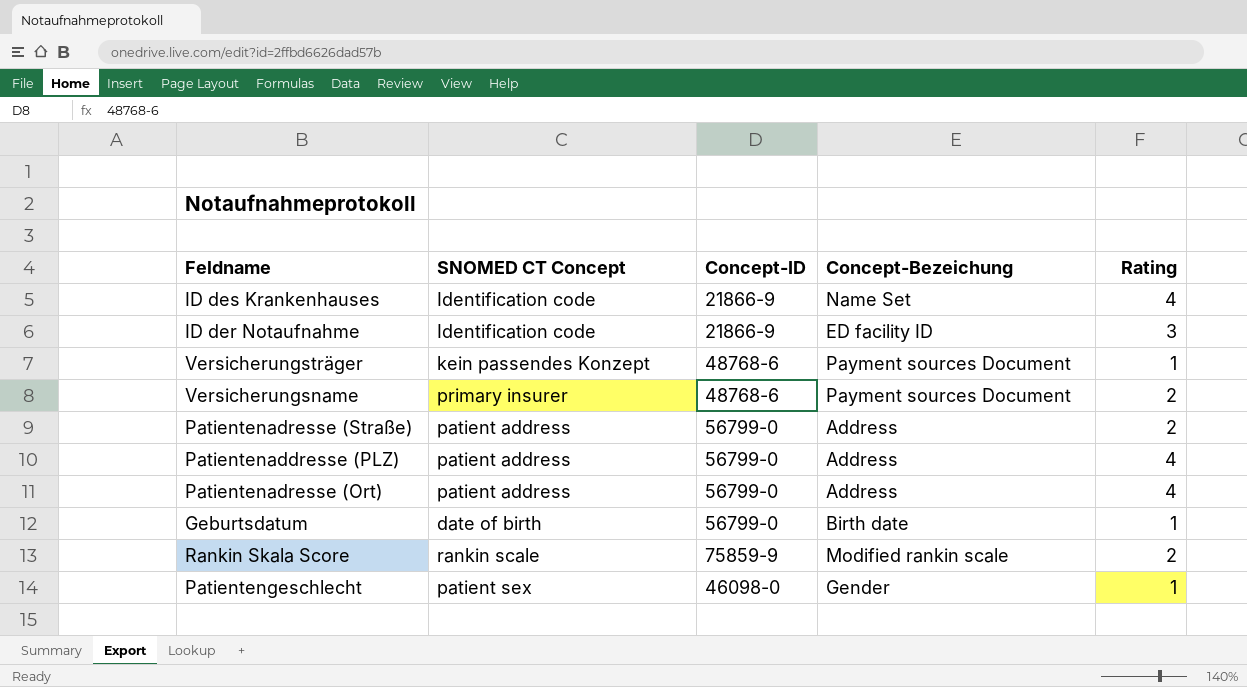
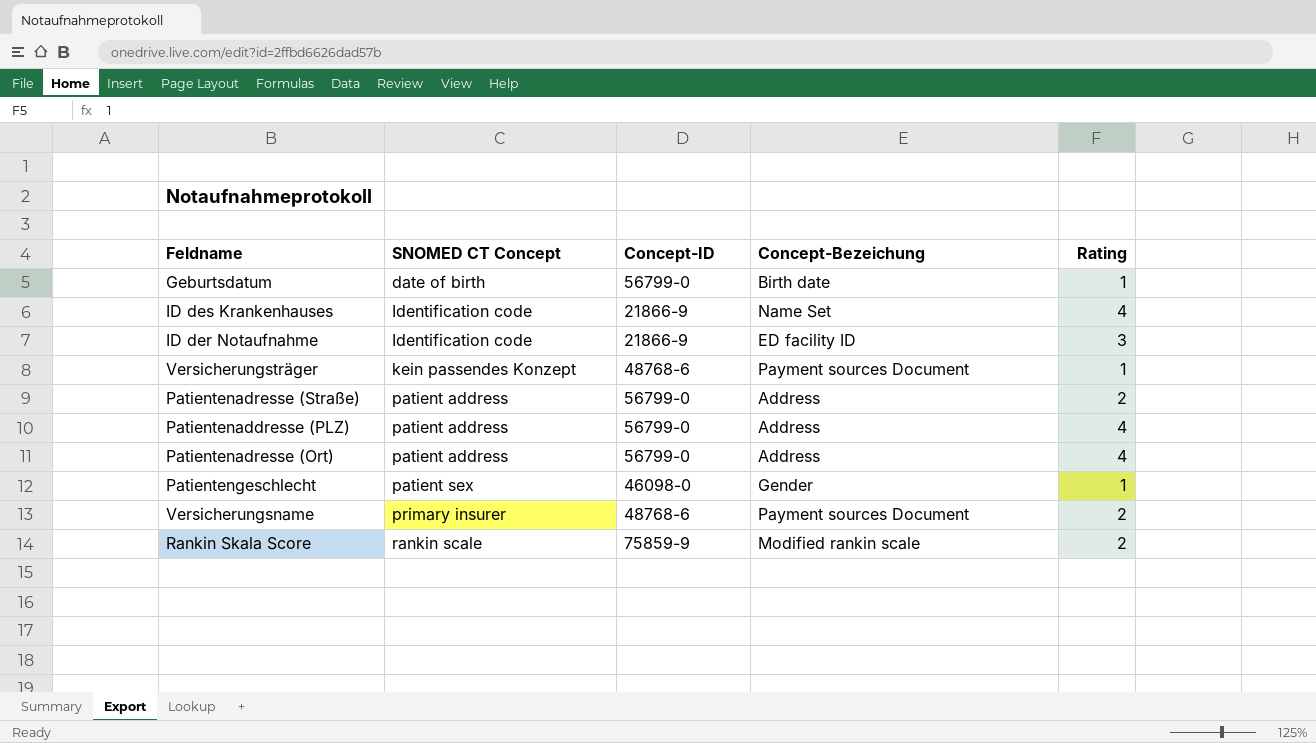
row order: none -> SNOMED CT Concept ascending

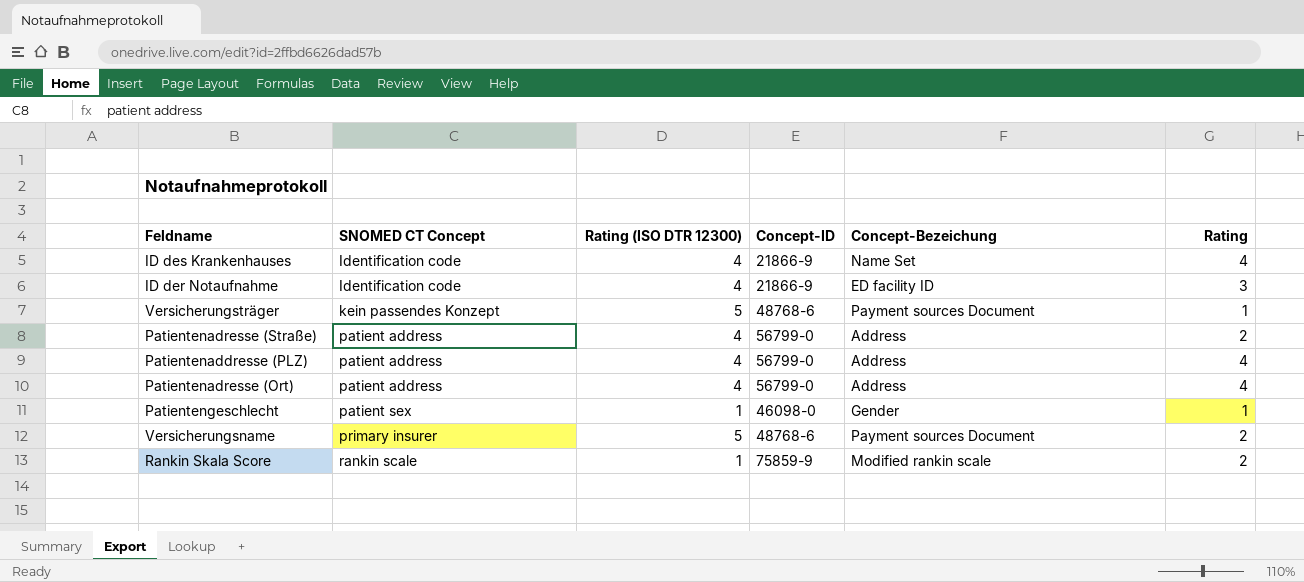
column Rating (ISO DTR 12300) | position: none -> 3
row Geburtsdatum: date of birth | 56799-0 | Birth date | 1 -> none

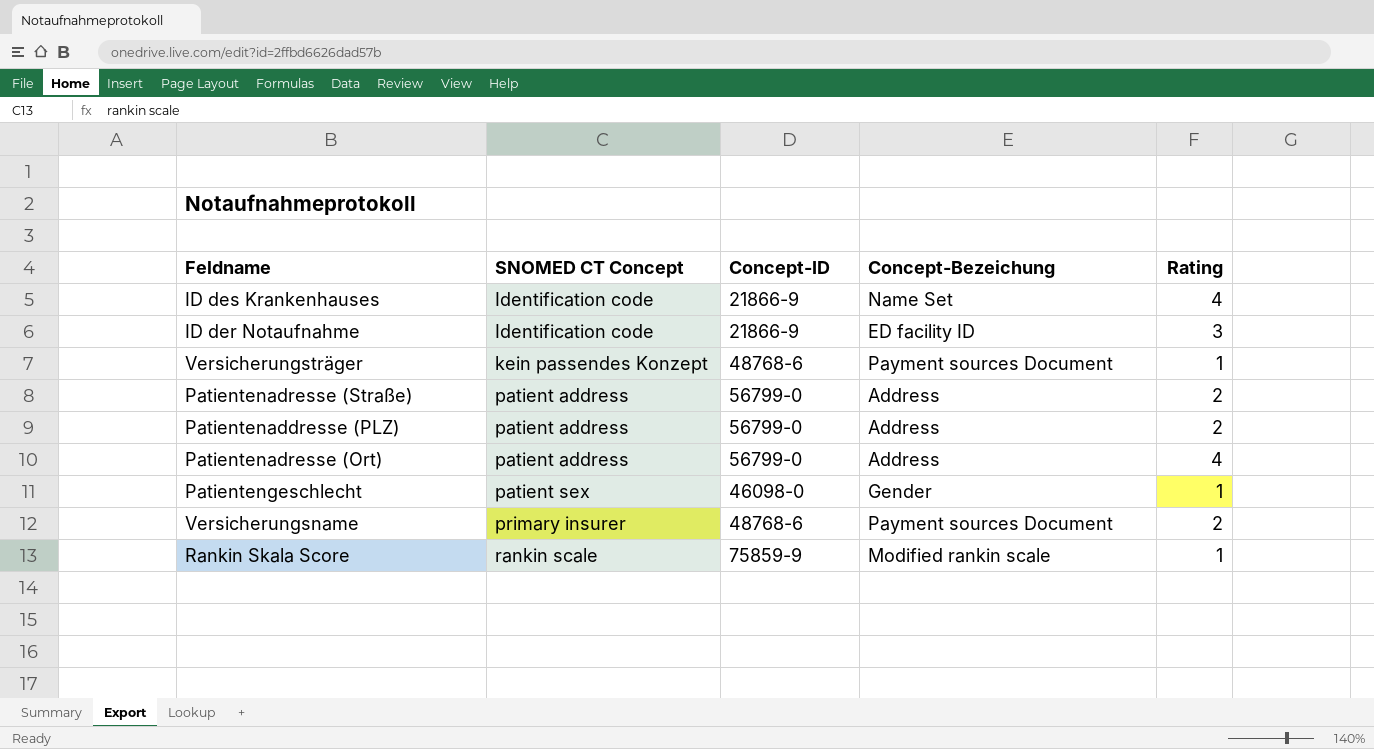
column Rating (ISO DTR 12300) | position: 3 -> none
Patientenaddresse (PLZ) | Rating: 4 -> 2
Rankin Skala Score | Rating: 2 -> 1

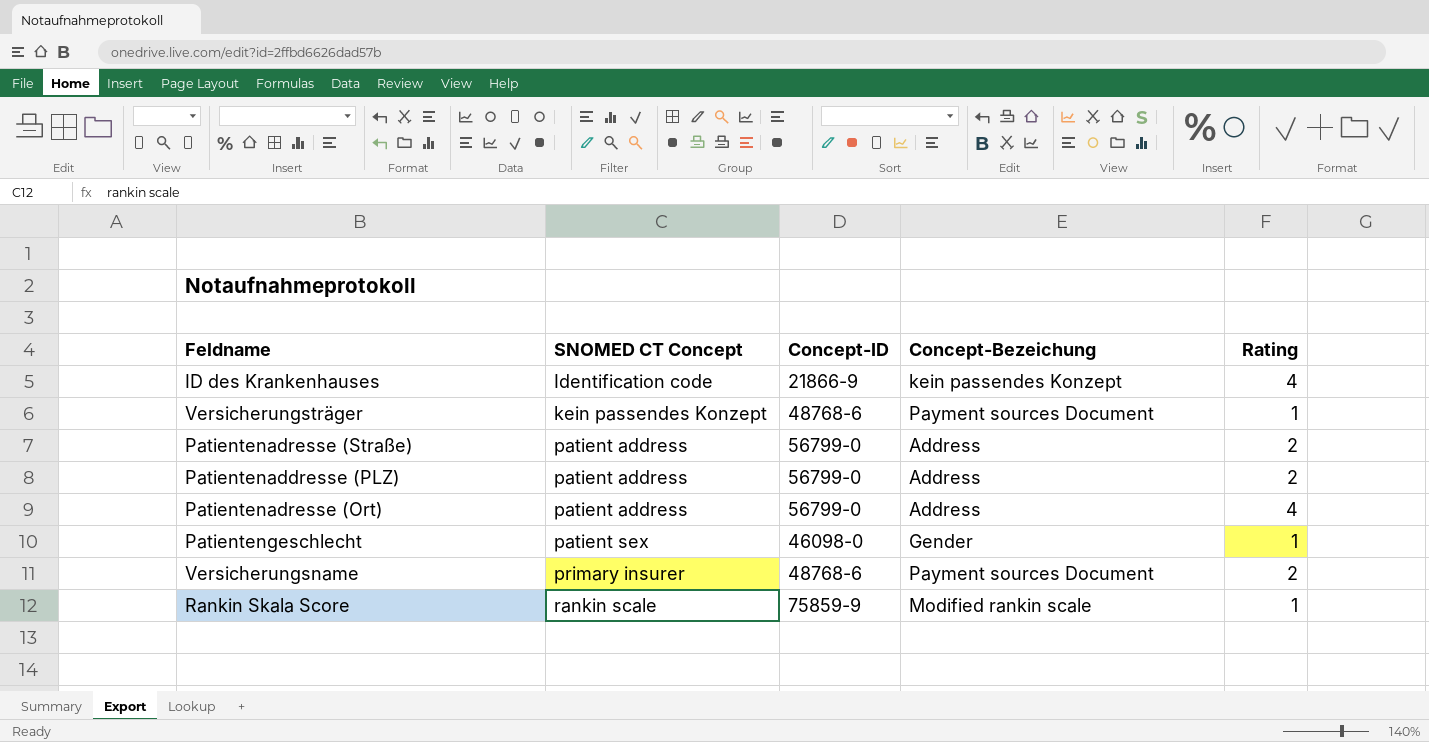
row ID der Notaufnahme: Identification code | 21866-9 | ED facility ID | 3 -> none
ID des Krankenhauses | Concept-Bezeichung: Name Set -> kein passendes Konzept

